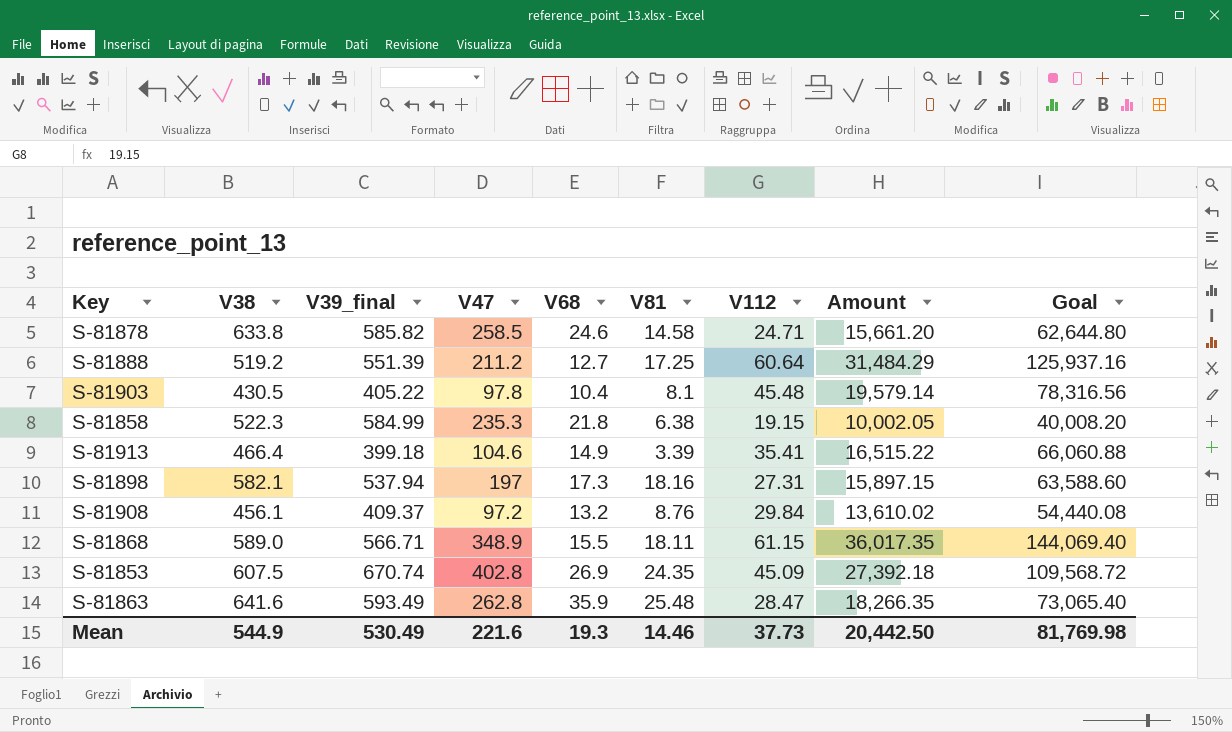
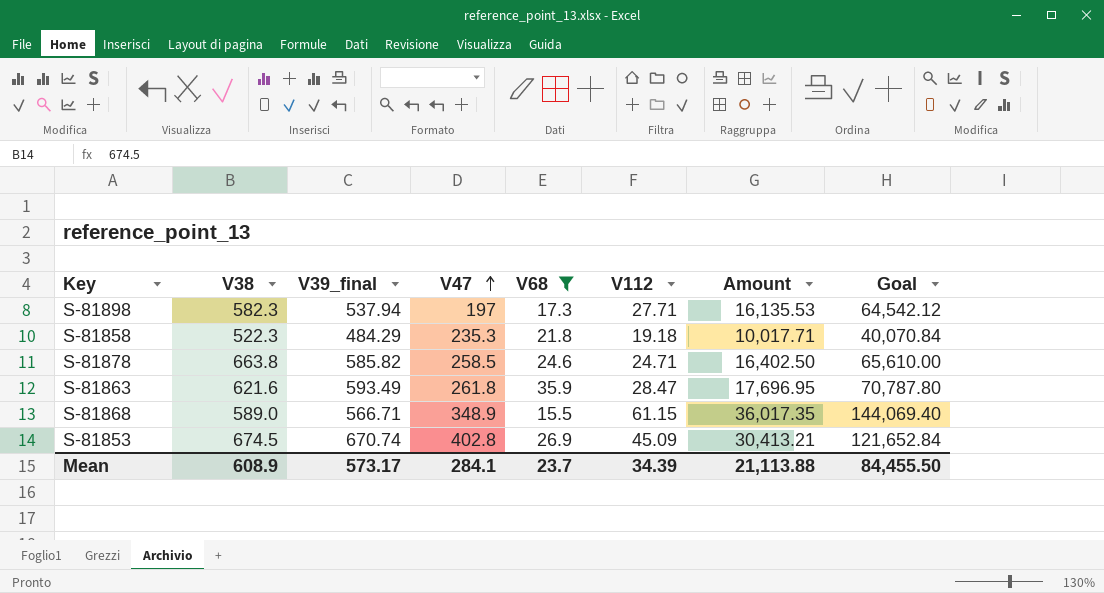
filter: none -> V68 >= 15.5
row order: none -> V47 ascending
column V81 | position: 6 -> none
S-81898 | V38: 582.1 -> 582.3
S-81898 | V112: 27.31 -> 27.71
S-81898 | Amount: 15,897.15 -> 16,135.53
S-81898 | Goal: 63,588.60 -> 64,542.12
S-81858 | V39_final: 584.99 -> 484.29
S-81858 | V112: 19.15 -> 19.18
S-81858 | Amount: 10,002.05 -> 10,017.71
S-81858 | Goal: 40,008.20 -> 40,070.84
S-81878 | V38: 633.8 -> 663.8
S-81878 | Amount: 15,661.20 -> 16,402.50
S-81878 | Goal: 62,644.80 -> 65,610.00
S-81863 | V38: 641.6 -> 621.6
S-81863 | V47: 262.8 -> 261.8
S-81863 | Amount: 18,266.35 -> 17,696.95
S-81863 | Goal: 73,065.40 -> 70,787.80
S-81853 | V38: 607.5 -> 674.5
S-81853 | Amount: 27,392.18 -> 30,413.21
S-81853 | Goal: 109,568.72 -> 121,652.84
Mean | V38: 544.9 -> 608.9
Mean | V39_final: 530.49 -> 573.17
Mean | V47: 221.6 -> 284.1
Mean | V68: 19.3 -> 23.7
Mean | V112: 37.73 -> 34.39
Mean | Amount: 20,442.50 -> 21,113.88
Mean | Goal: 81,769.98 -> 84,455.50

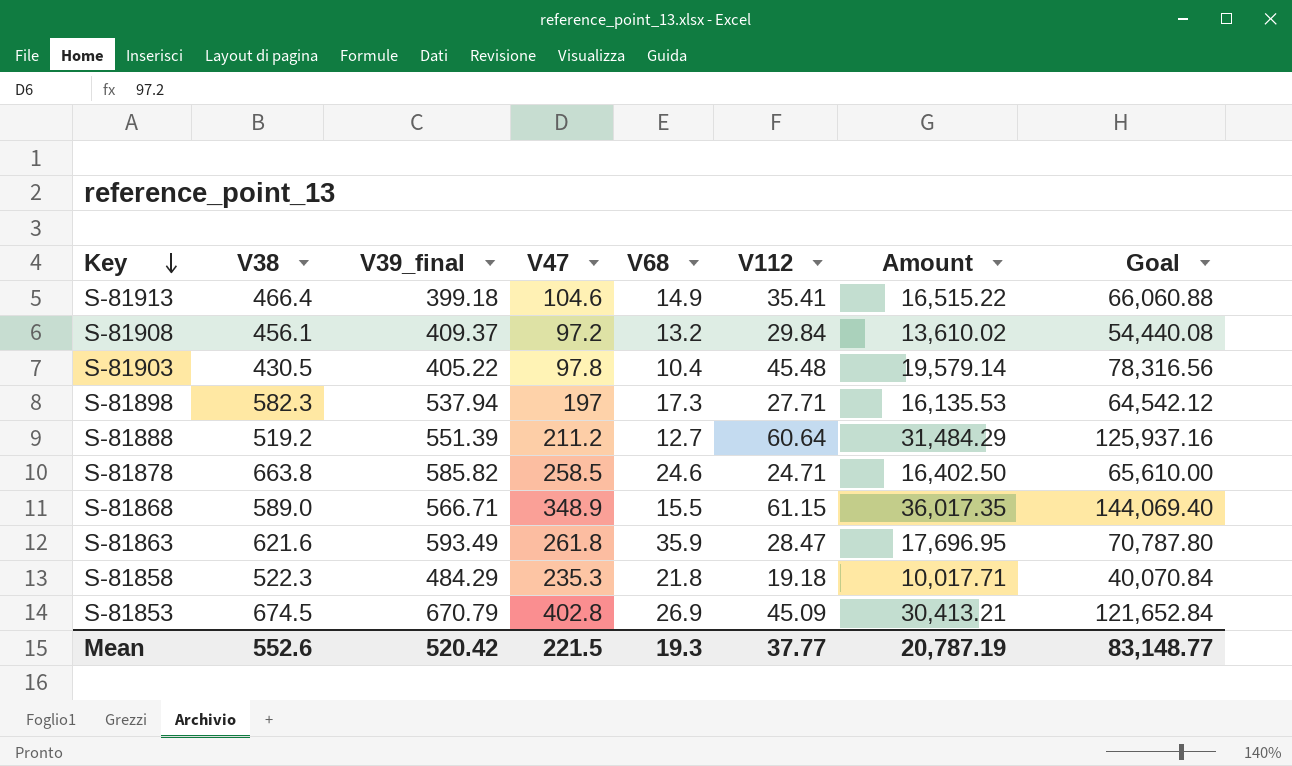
filter: V68 >= 15.5 -> none
row order: V47 ascending -> Key descending
S-81853 | V39_final: 670.74 -> 670.79
Mean | V38: 608.9 -> 552.6
Mean | V39_final: 573.17 -> 520.42
Mean | V47: 284.1 -> 221.5
Mean | V68: 23.7 -> 19.3
Mean | V112: 34.39 -> 37.77
Mean | Amount: 21,113.88 -> 20,787.19
Mean | Goal: 84,455.50 -> 83,148.77

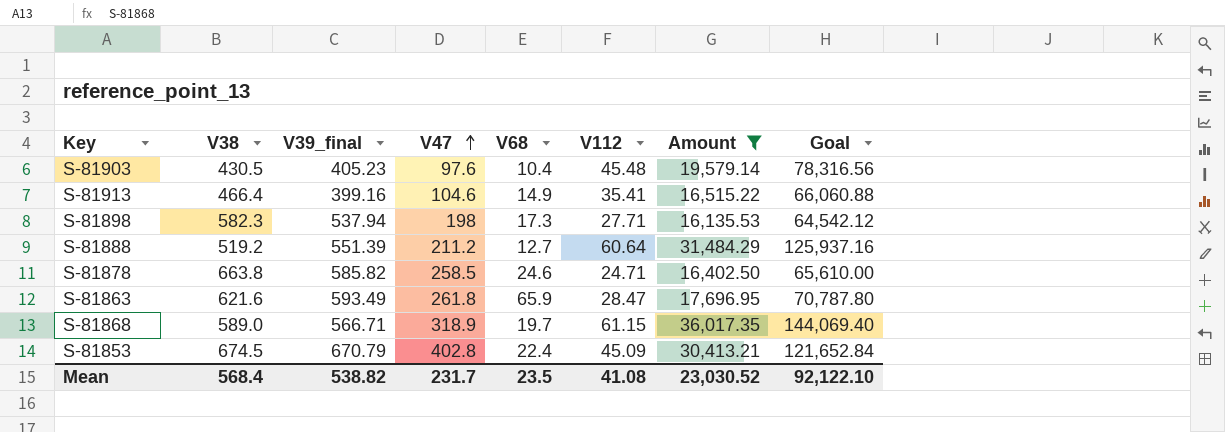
filter: none -> Amount >= 16,135.53
row order: Key descending -> V47 ascending
S-81903 | V39_final: 405.22 -> 405.23
S-81903 | V47: 97.8 -> 97.6
S-81913 | V39_final: 399.18 -> 399.16
S-81898 | V47: 197 -> 198
S-81863 | V68: 35.9 -> 65.9
S-81868 | V47: 348.9 -> 318.9
S-81868 | V68: 15.5 -> 19.7
S-81853 | V68: 26.9 -> 22.4
Mean | V38: 552.6 -> 568.4
Mean | V39_final: 520.42 -> 538.82
Mean | V47: 221.5 -> 231.7
Mean | V68: 19.3 -> 23.5
Mean | V112: 37.77 -> 41.08
Mean | Amount: 20,787.19 -> 23,030.52
Mean | Goal: 83,148.77 -> 92,122.10

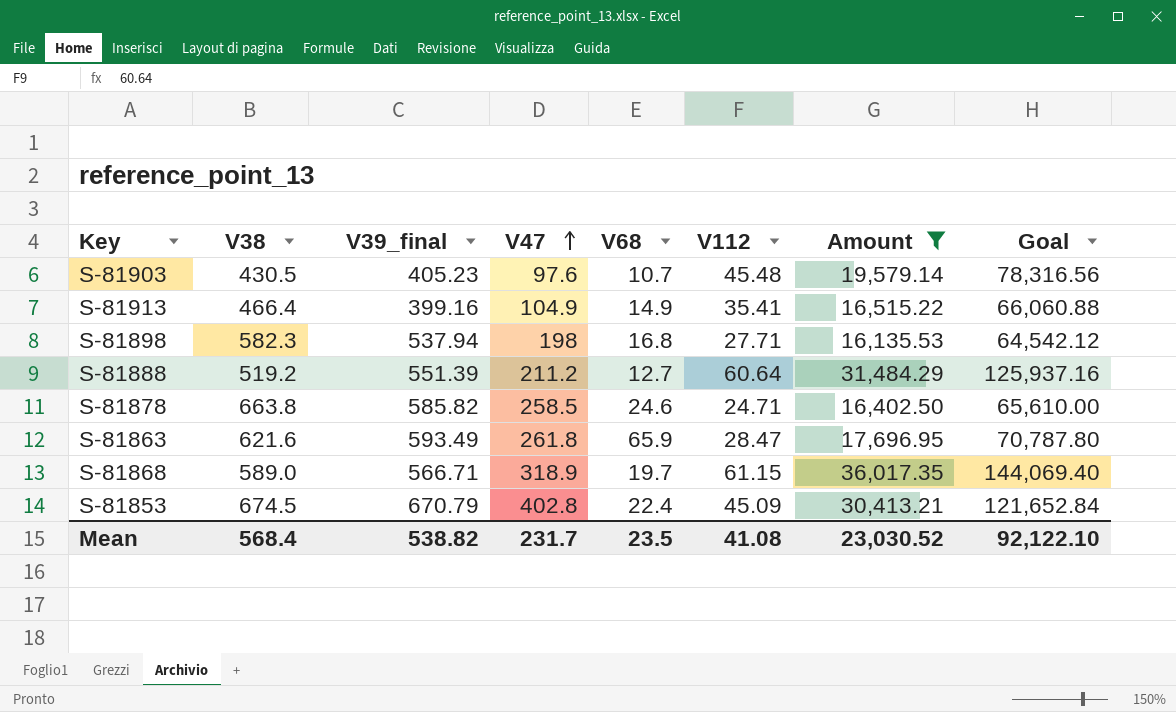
S-81903 | V68: 10.4 -> 10.7
S-81913 | V47: 104.6 -> 104.9
S-81898 | V68: 17.3 -> 16.8

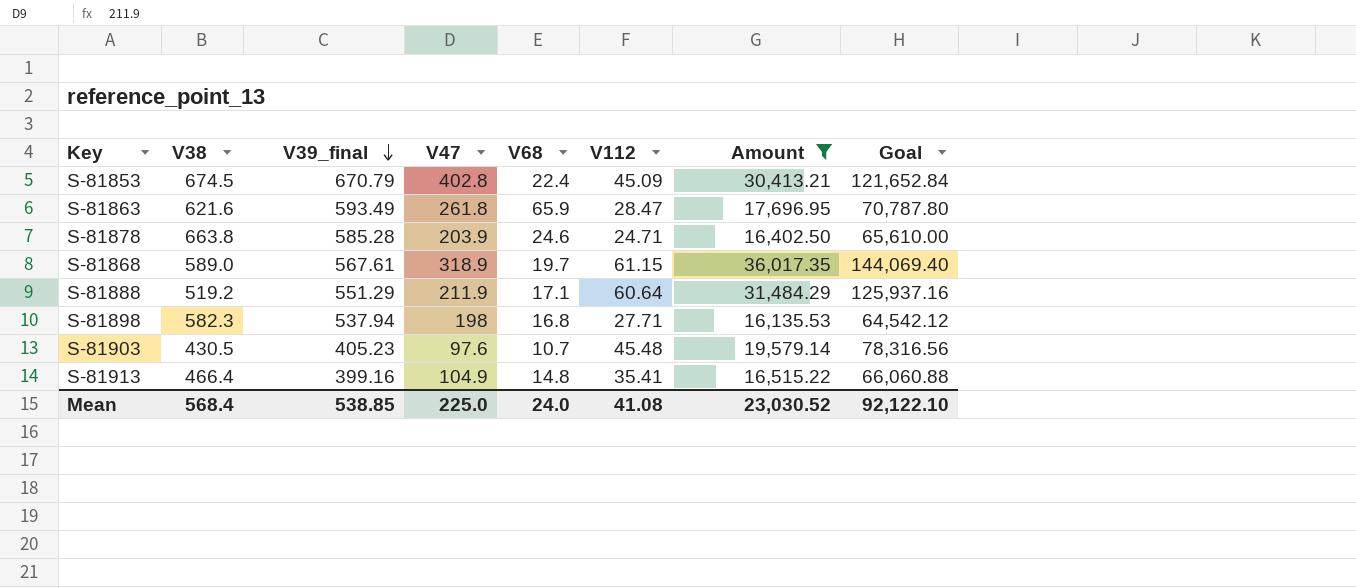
row order: V47 ascending -> V39_final descending
S-81878 | V39_final: 585.82 -> 585.28
S-81878 | V47: 258.5 -> 203.9
S-81868 | V39_final: 566.71 -> 567.61
S-81888 | V39_final: 551.39 -> 551.29
S-81888 | V47: 211.2 -> 211.9
S-81888 | V68: 12.7 -> 17.1
S-81913 | V68: 14.9 -> 14.8
Mean | V39_final: 538.82 -> 538.85
Mean | V47: 231.7 -> 225.0
Mean | V68: 23.5 -> 24.0

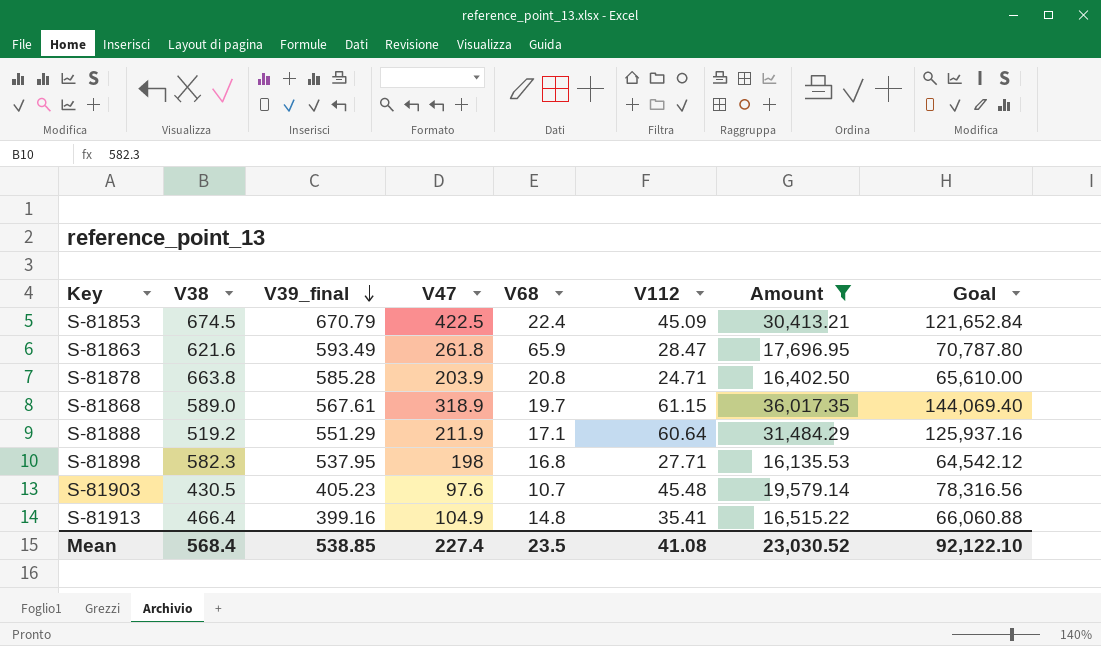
S-81853 | V47: 402.8 -> 422.5
S-81878 | V68: 24.6 -> 20.8
S-81898 | V39_final: 537.94 -> 537.95
Mean | V47: 225.0 -> 227.4
Mean | V68: 24.0 -> 23.5

